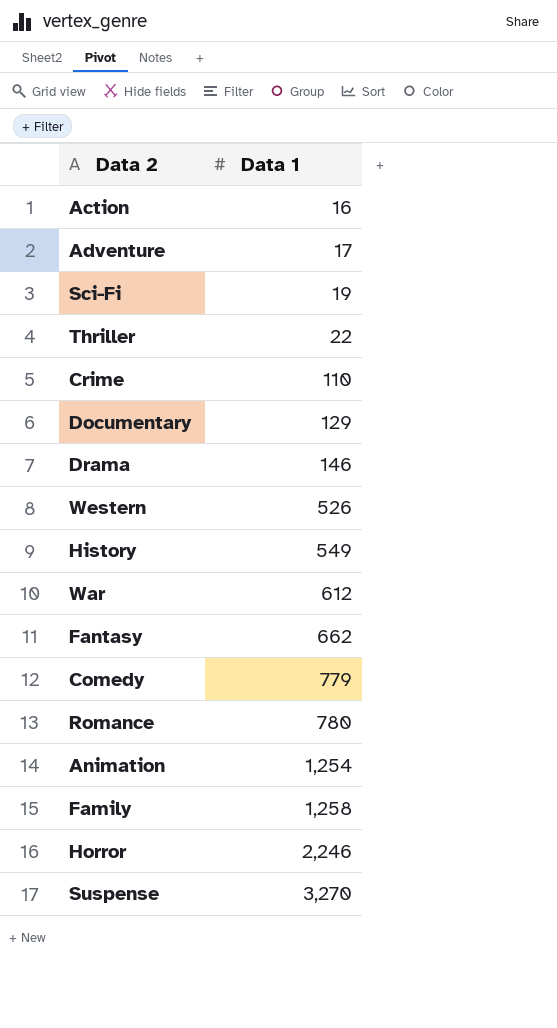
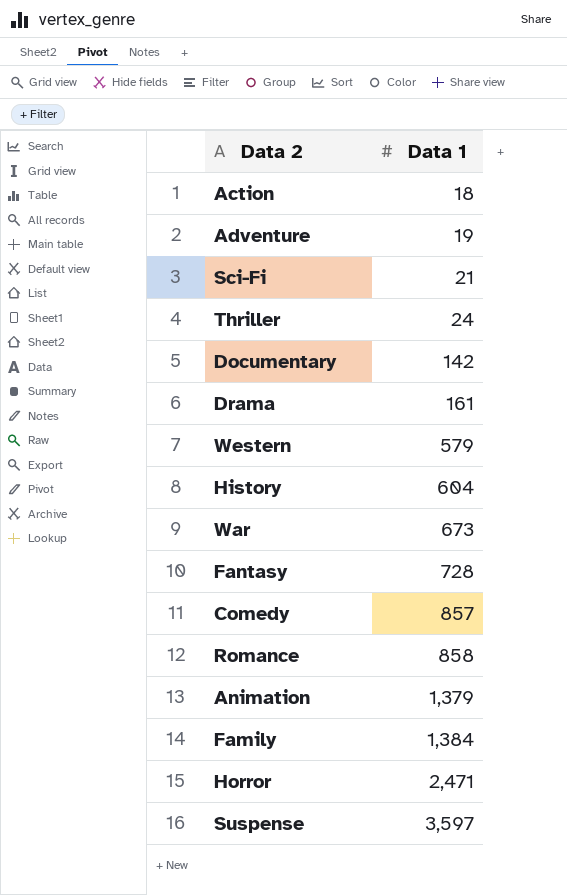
row Crime: 110 -> none
Action | Data 1: 16 -> 18
Adventure | Data 1: 17 -> 19
Sci-Fi | Data 1: 19 -> 21
Thriller | Data 1: 22 -> 24
Documentary | Data 1: 129 -> 142
Drama | Data 1: 146 -> 161
Western | Data 1: 526 -> 579
History | Data 1: 549 -> 604
War | Data 1: 612 -> 673
Fantasy | Data 1: 662 -> 728
Comedy | Data 1: 779 -> 857
Romance | Data 1: 780 -> 858
Animation | Data 1: 1,254 -> 1,379
Family | Data 1: 1,258 -> 1,384
Horror | Data 1: 2,246 -> 2,471
Suspense | Data 1: 3,270 -> 3,597

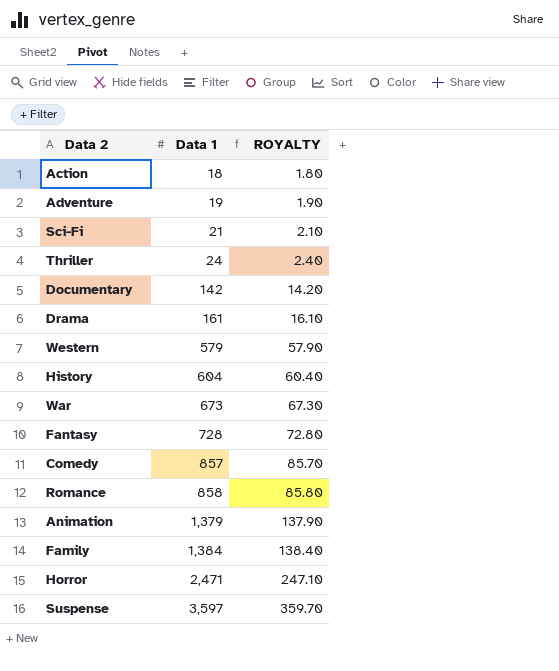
column ROYALTY | formula: none -> [Data 1] * 0.1

